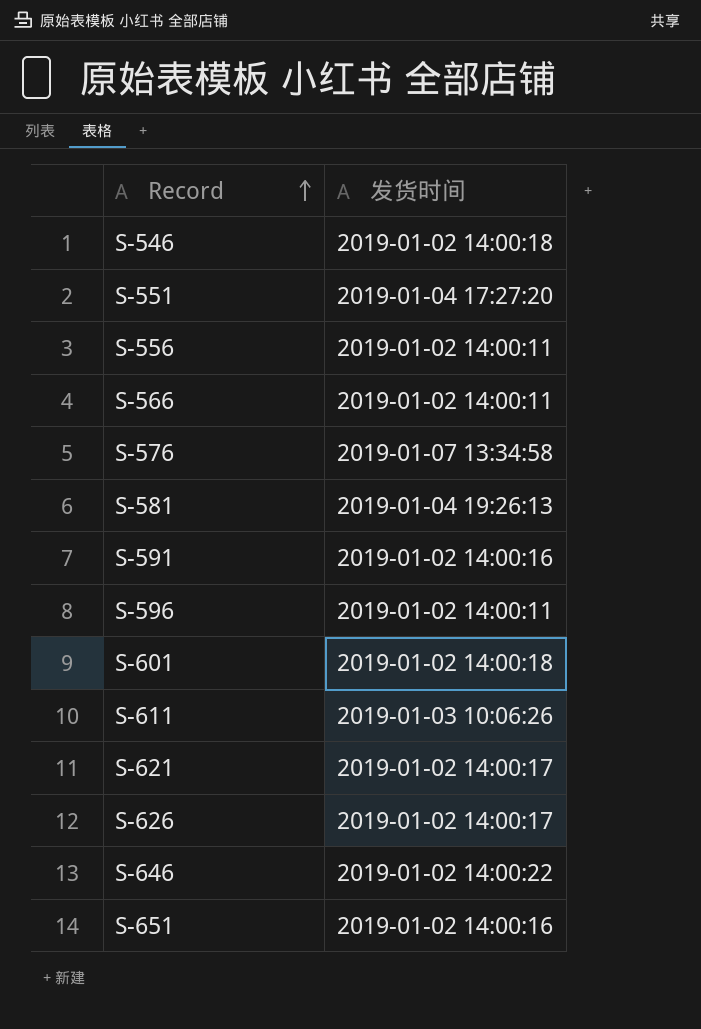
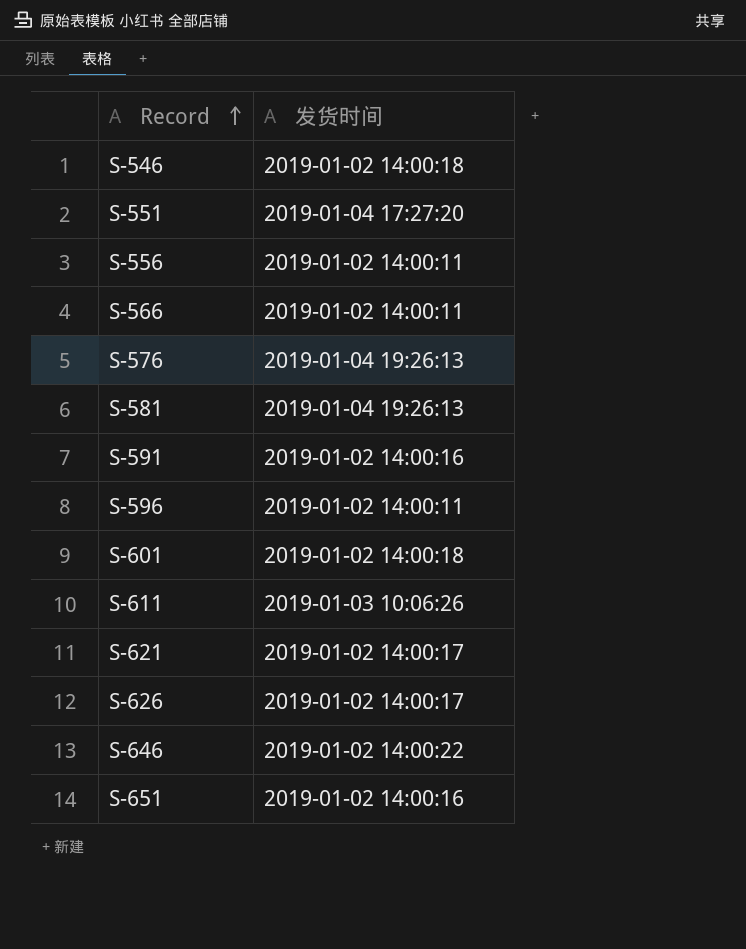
S-576 | 发货时间: 2019-01-07 13:34:58 -> 2019-01-04 19:26:13

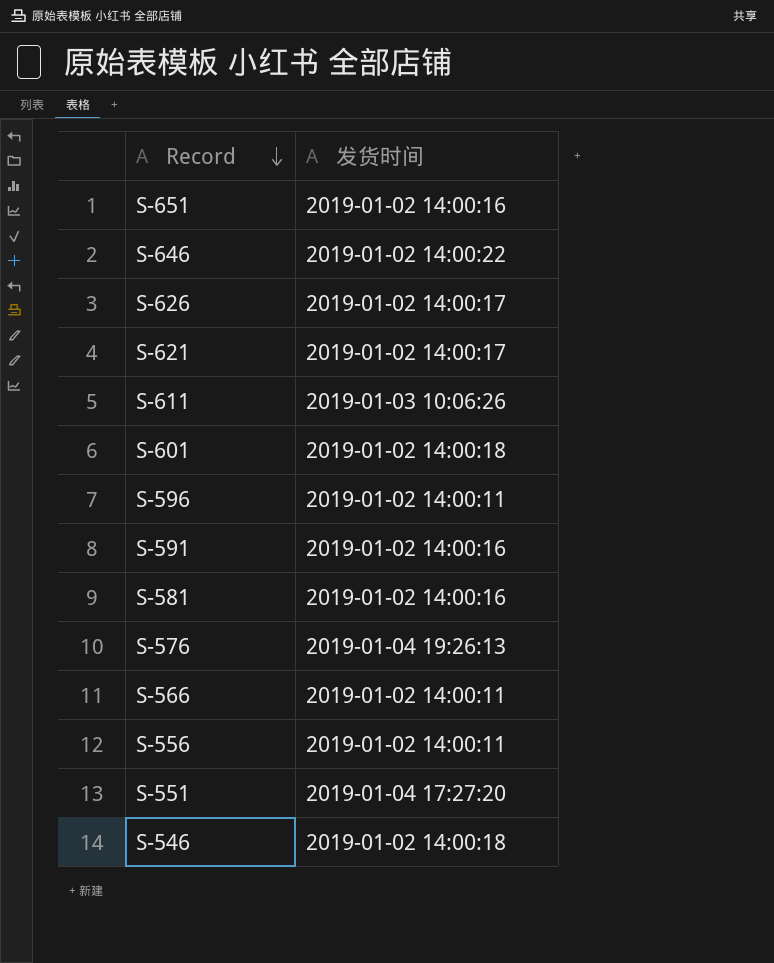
row order: Record ascending -> Record descending
S-581 | 发货时间: 2019-01-04 19:26:13 -> 2019-01-02 14:00:16

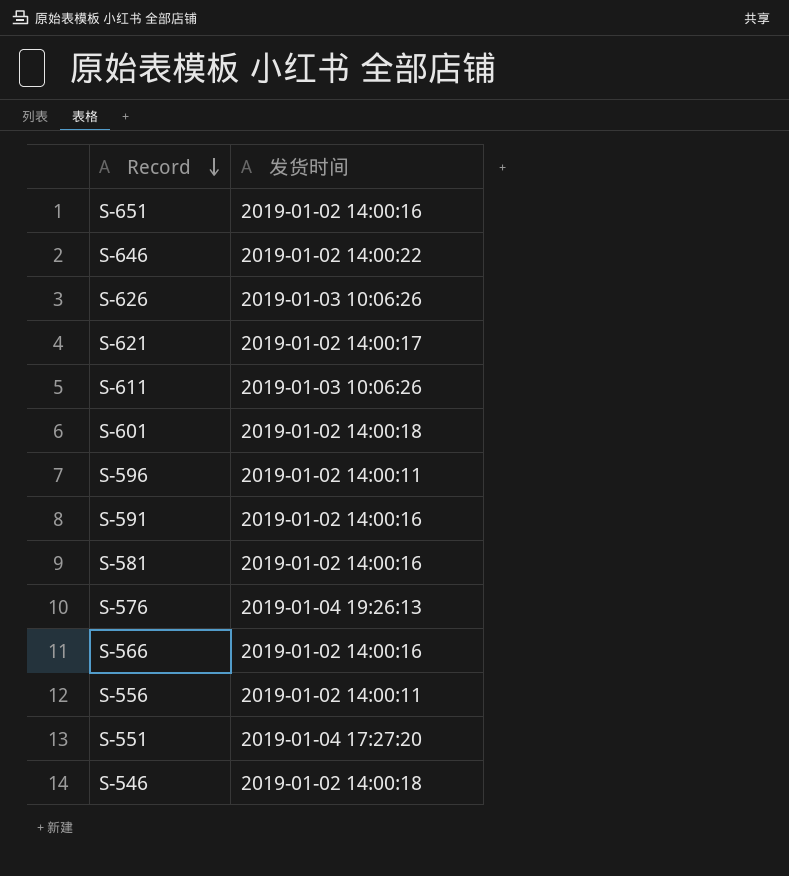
S-626 | 发货时间: 2019-01-02 14:00:17 -> 2019-01-03 10:06:26
S-566 | 发货时间: 2019-01-02 14:00:11 -> 2019-01-02 14:00:16

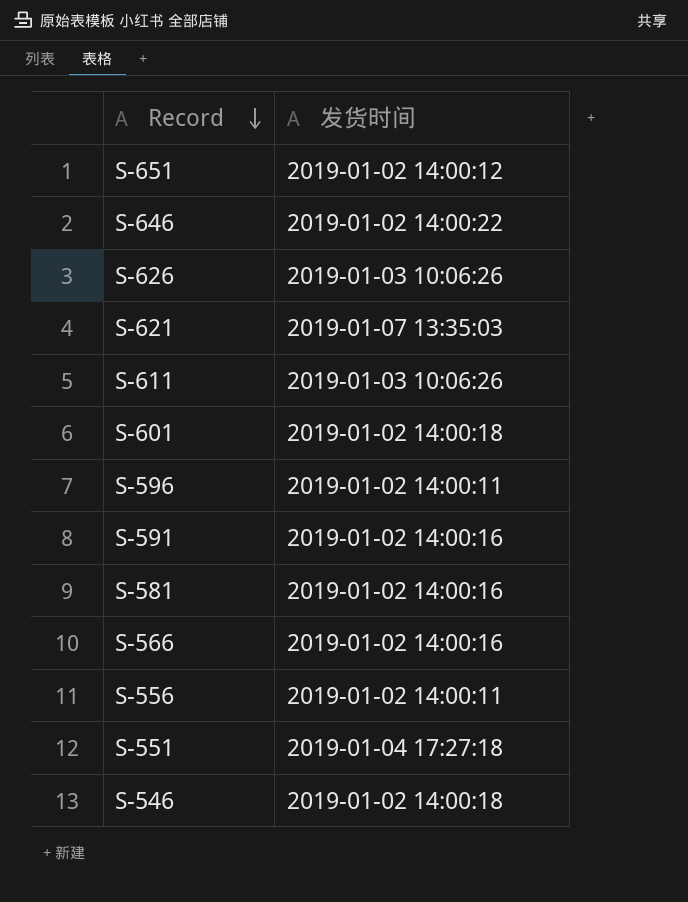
row S-576: 2019-01-04 19:26:13 -> none
S-651 | 发货时间: 2019-01-02 14:00:16 -> 2019-01-02 14:00:12
S-621 | 发货时间: 2019-01-02 14:00:17 -> 2019-01-07 13:35:03
S-551 | 发货时间: 2019-01-04 17:27:20 -> 2019-01-04 17:27:18

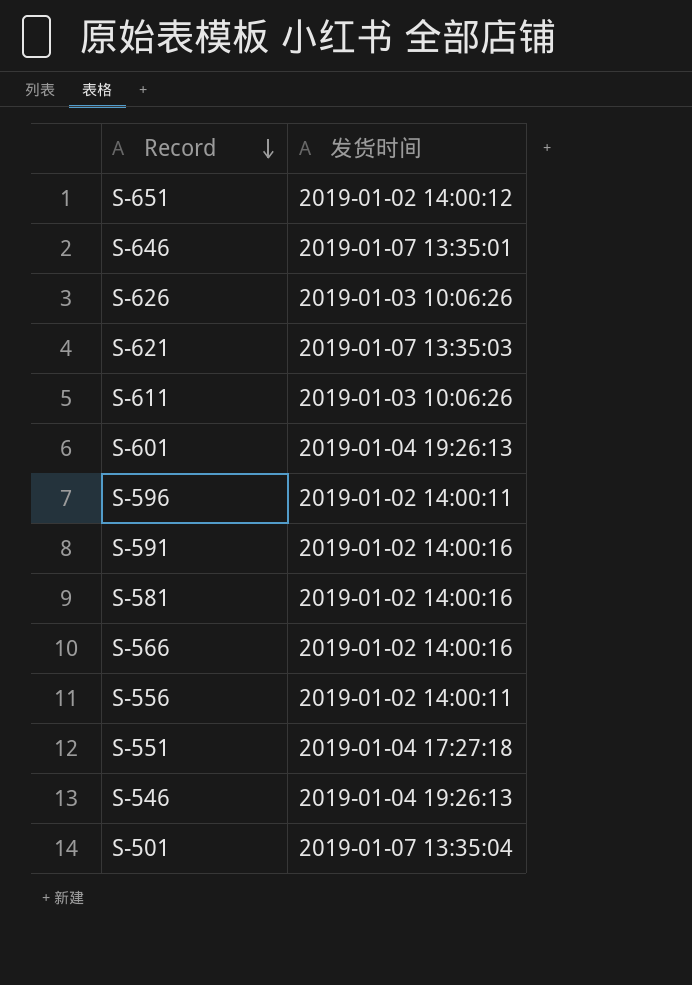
S-646 | 发货时间: 2019-01-02 14:00:22 -> 2019-01-07 13:35:01
S-601 | 发货时间: 2019-01-02 14:00:18 -> 2019-01-04 19:26:13
S-546 | 发货时间: 2019-01-02 14:00:18 -> 2019-01-04 19:26:13
row S-501: none -> 2019-01-07 13:35:04

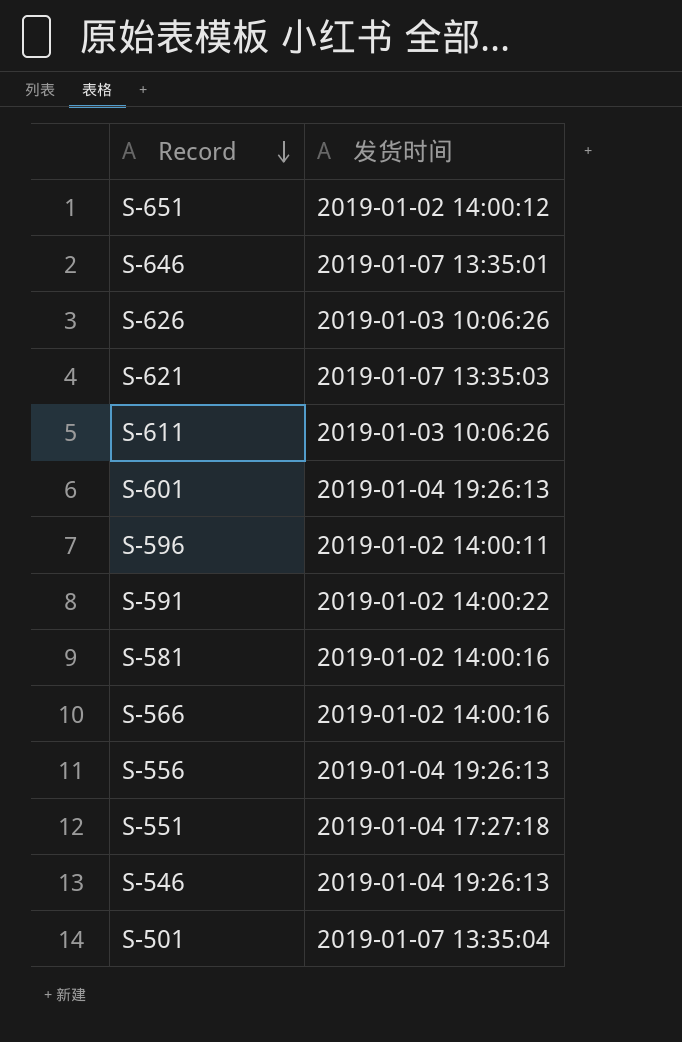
S-591 | 发货时间: 2019-01-02 14:00:16 -> 2019-01-02 14:00:22
S-556 | 发货时间: 2019-01-02 14:00:11 -> 2019-01-04 19:26:13

